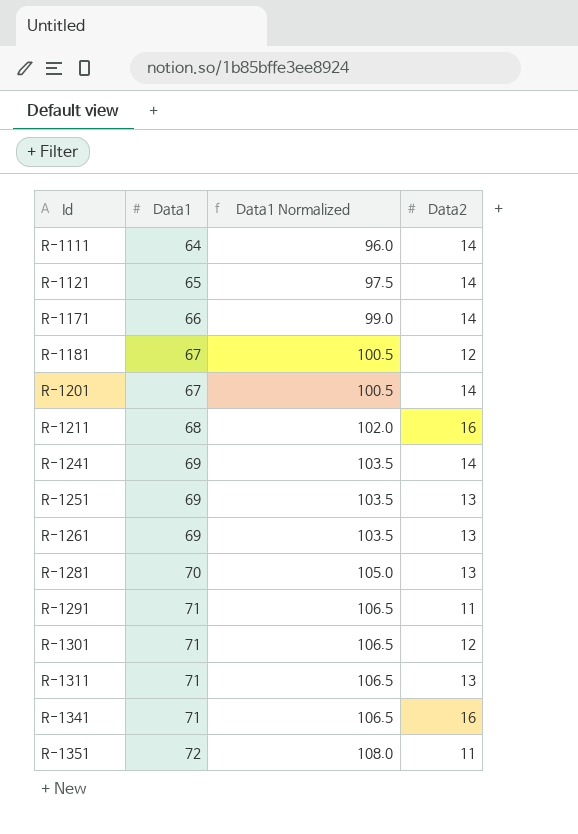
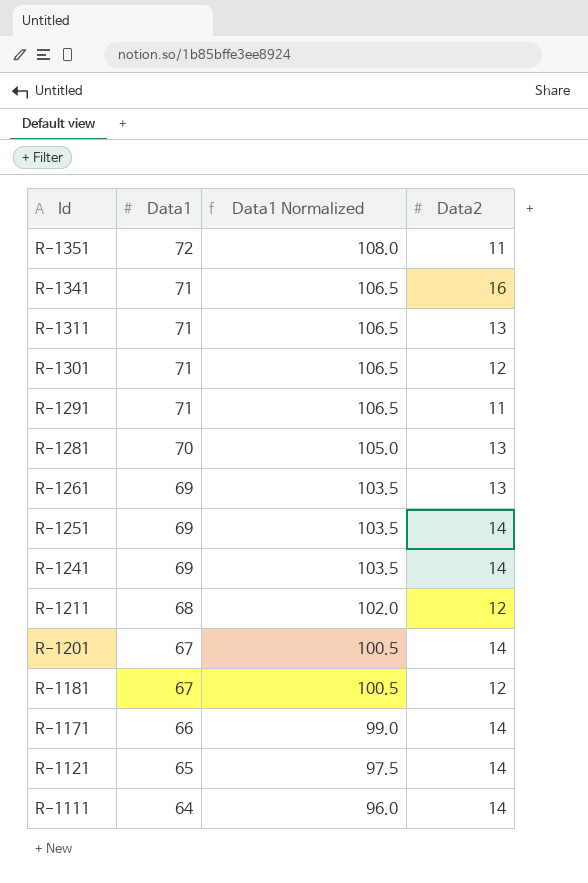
row order: Id ascending -> Id descending
R-1251 | Data2: 13 -> 14
R-1211 | Data2: 16 -> 12

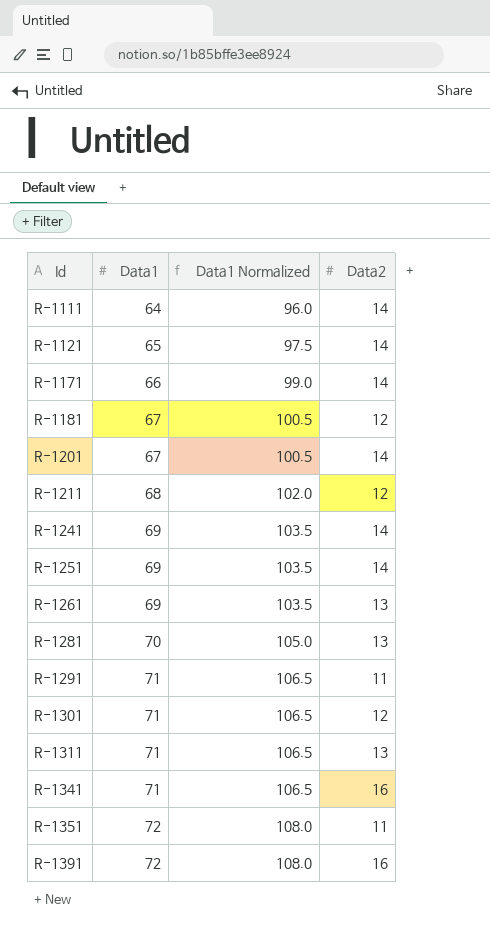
row order: Id descending -> Id ascending
row R-1391: none -> 72 | 108.0 | 16

